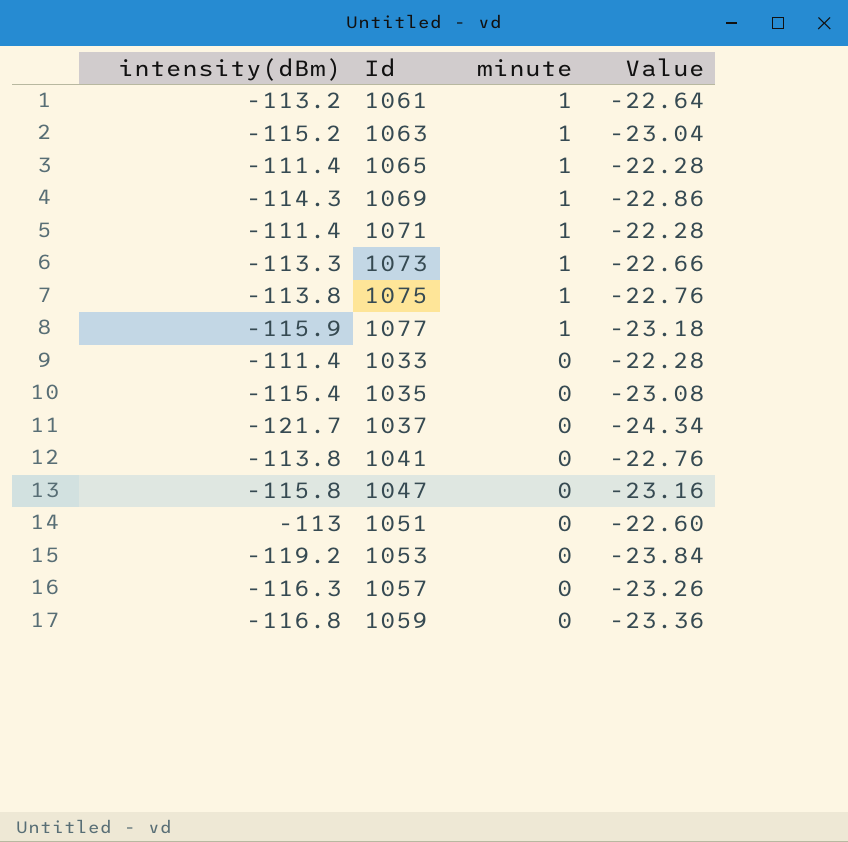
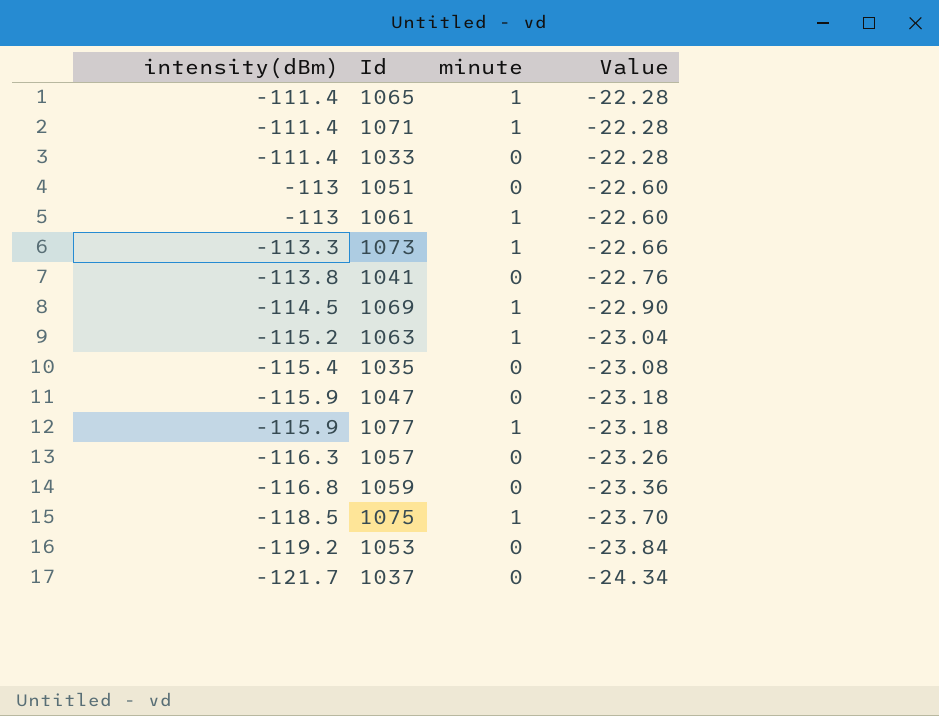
row order: minute descending -> intensity(dBm) descending
1061 | intensity(dBm): -113.2 -> -113
1061 | Value: -22.64 -> -22.60
1069 | intensity(dBm): -114.3 -> -114.5
1069 | Value: -22.86 -> -22.90
1047 | intensity(dBm): -115.8 -> -115.9
1047 | Value: -23.16 -> -23.18
1075 | intensity(dBm): -113.8 -> -118.5
1075 | Value: -22.76 -> -23.70

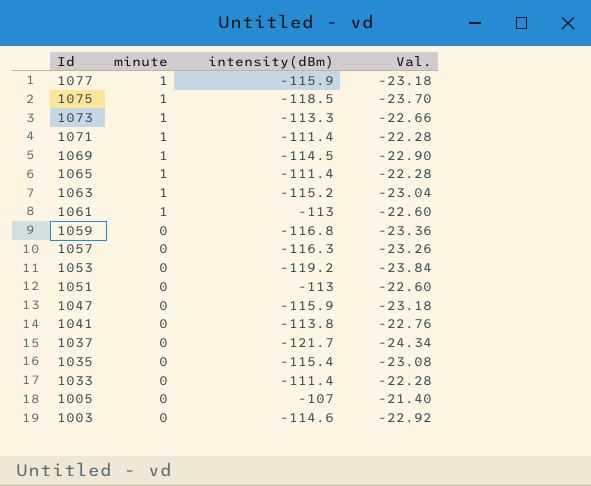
row order: intensity(dBm) descending -> Id descending
column intensity(dBm) | position: 1 -> 3
column name: Value -> Val.
row 1005: none -> 0 | -107 | -21.40
row 1003: none -> 0 | -114.6 | -22.92

